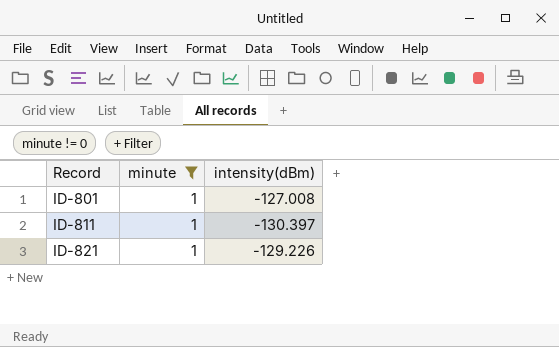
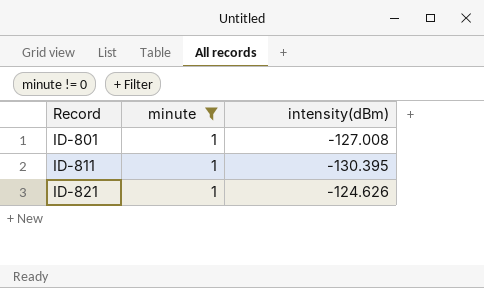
ID-811 | intensity(dBm): -130.397 -> -130.395
ID-821 | intensity(dBm): -129.226 -> -124.626

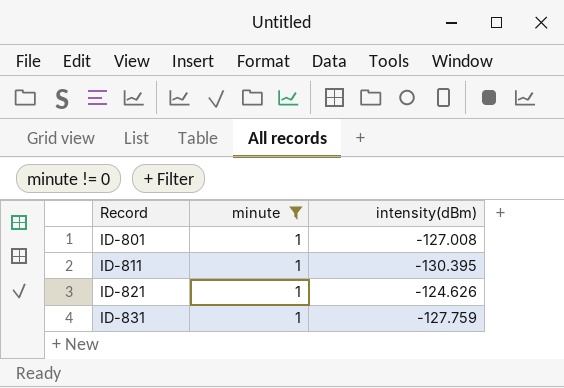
row ID-831: none -> 1 | -127.759

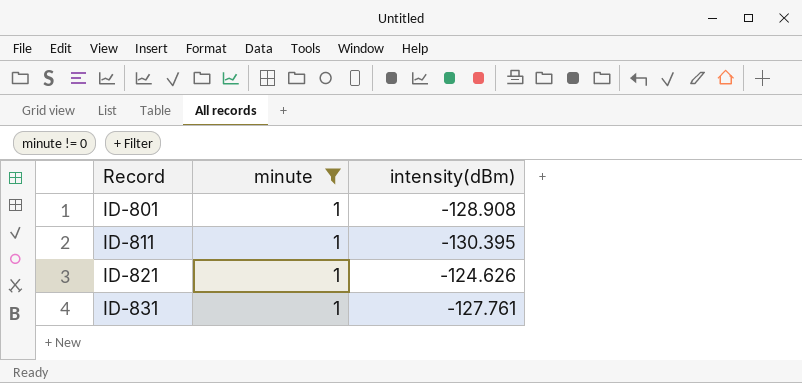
ID-801 | intensity(dBm): -127.008 -> -128.908
ID-831 | intensity(dBm): -127.759 -> -127.761

